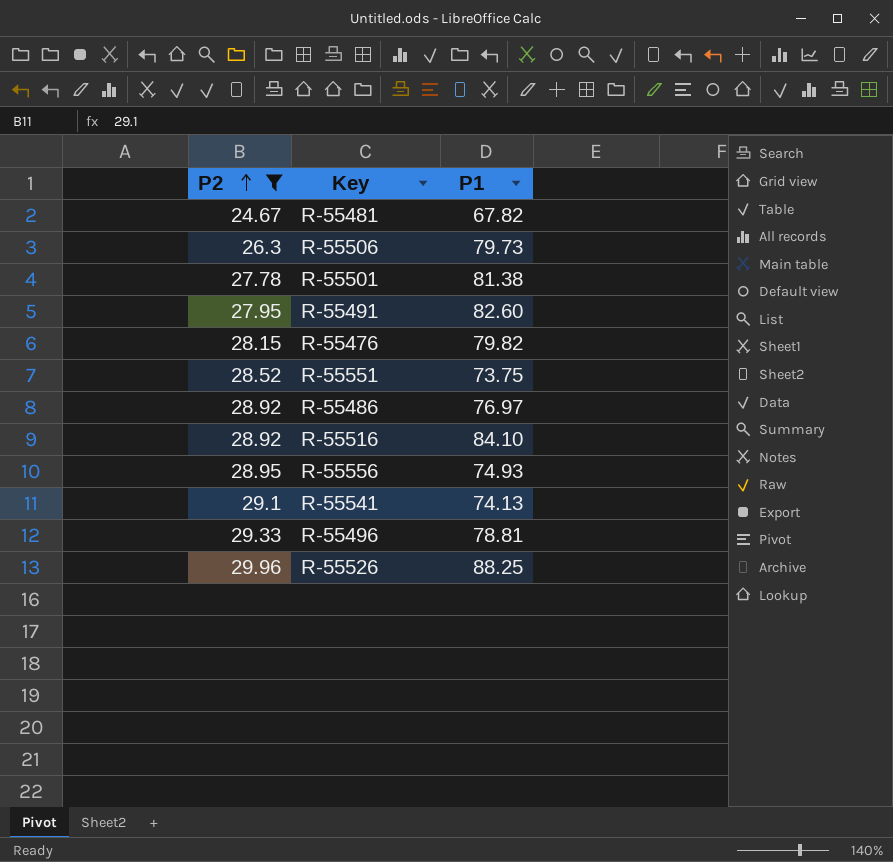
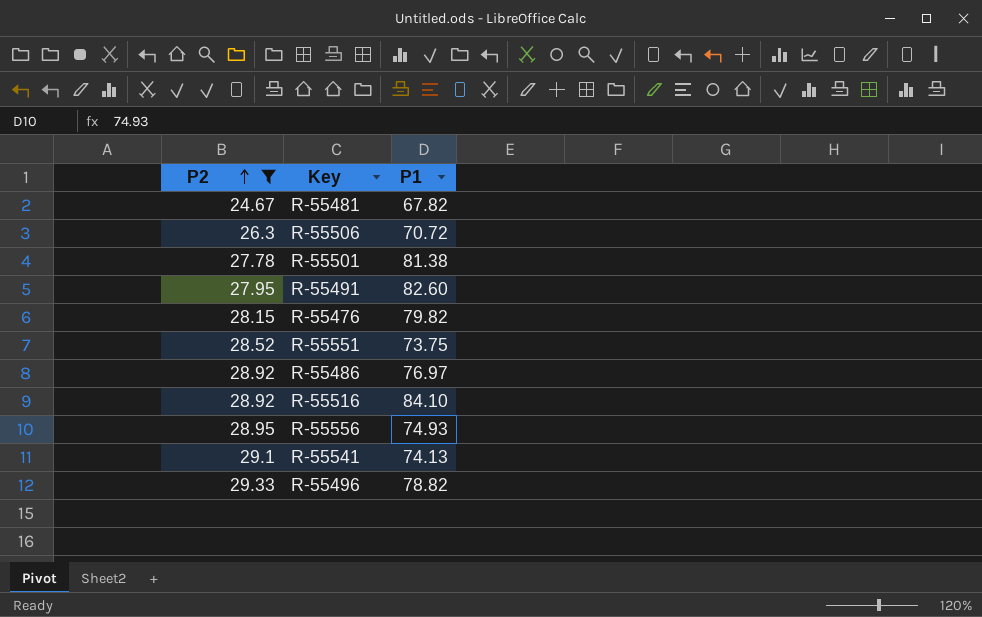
row R-55526: 29.96 | 88.25 -> none
R-55506 | P1: 79.73 -> 70.72
R-55496 | P1: 78.81 -> 78.82

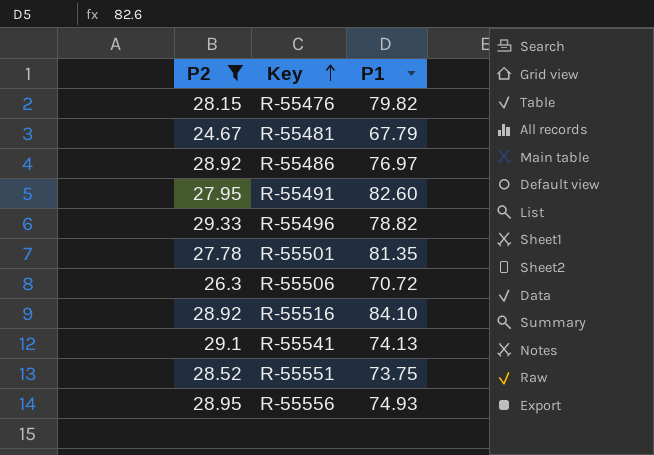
row order: P2 ascending -> Key ascending
R-55481 | P1: 67.82 -> 67.79
R-55501 | P1: 81.38 -> 81.35

